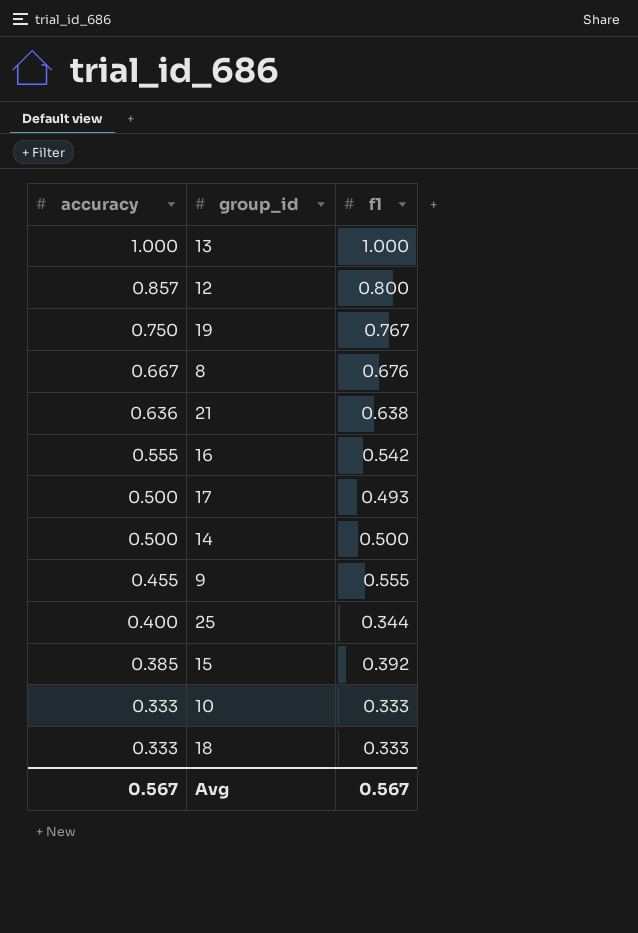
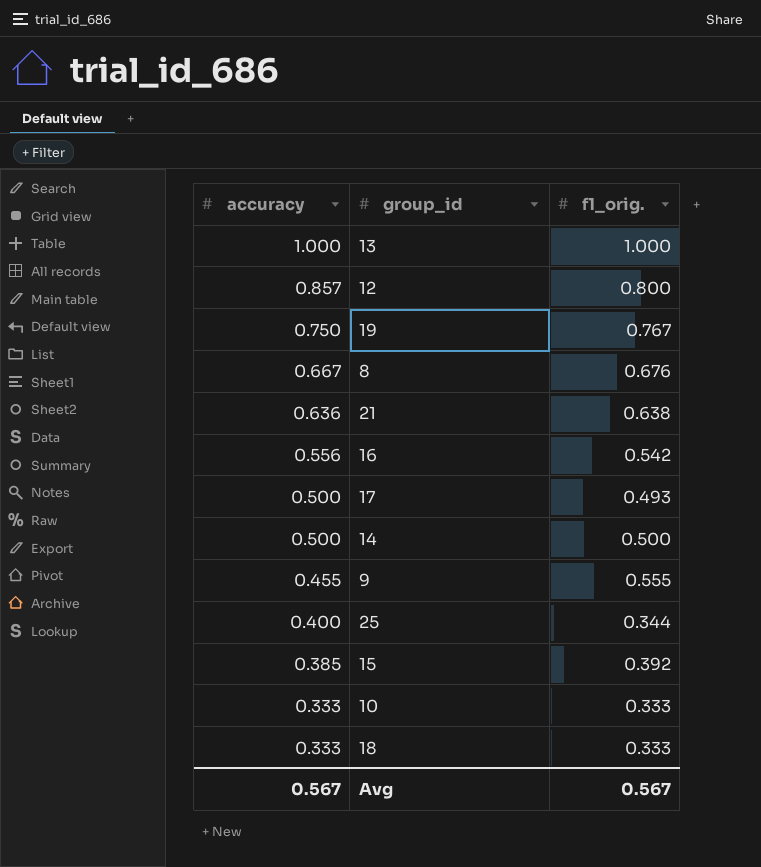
column name: f1 -> f1_orig.
16 | accuracy: 0.555 -> 0.556

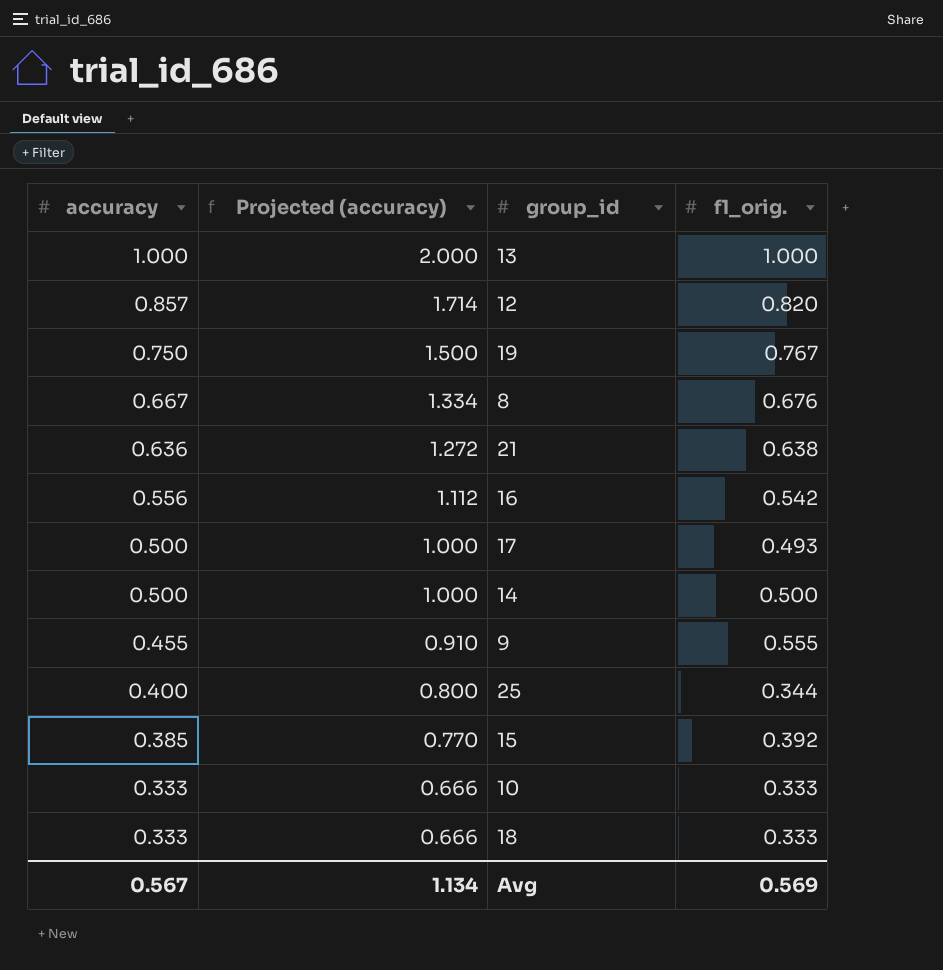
column Projected (accuracy) | formula: none -> [accuracy] * 2
12 | f1_orig.: 0.800 -> 0.820
Avg | f1_orig.: 0.567 -> 0.569

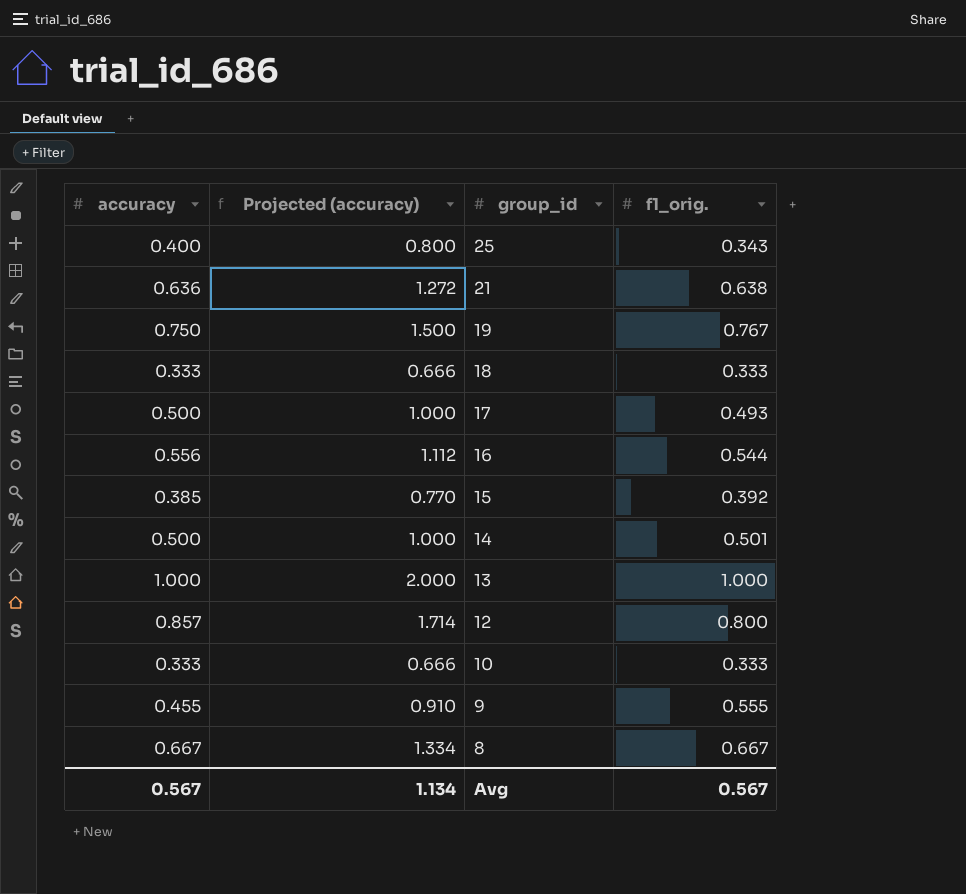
row order: accuracy descending -> group_id descending
25 | f1_orig.: 0.344 -> 0.343
16 | f1_orig.: 0.542 -> 0.544
14 | f1_orig.: 0.500 -> 0.501
12 | f1_orig.: 0.820 -> 0.800
8 | f1_orig.: 0.676 -> 0.667
Avg | f1_orig.: 0.569 -> 0.567

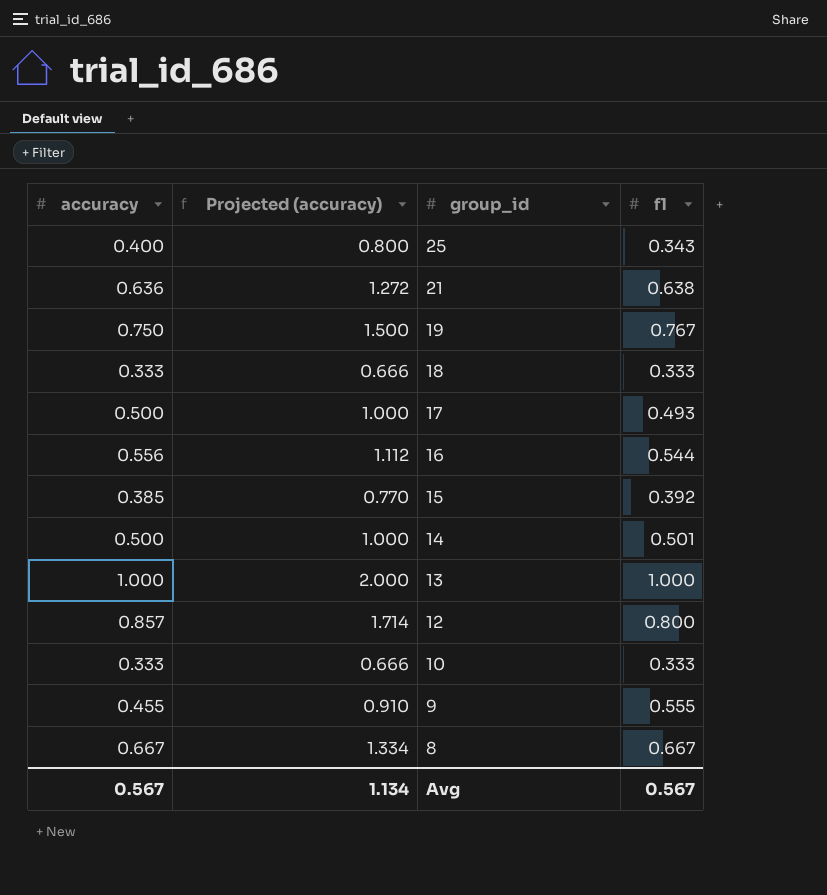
column name: f1_orig. -> f1

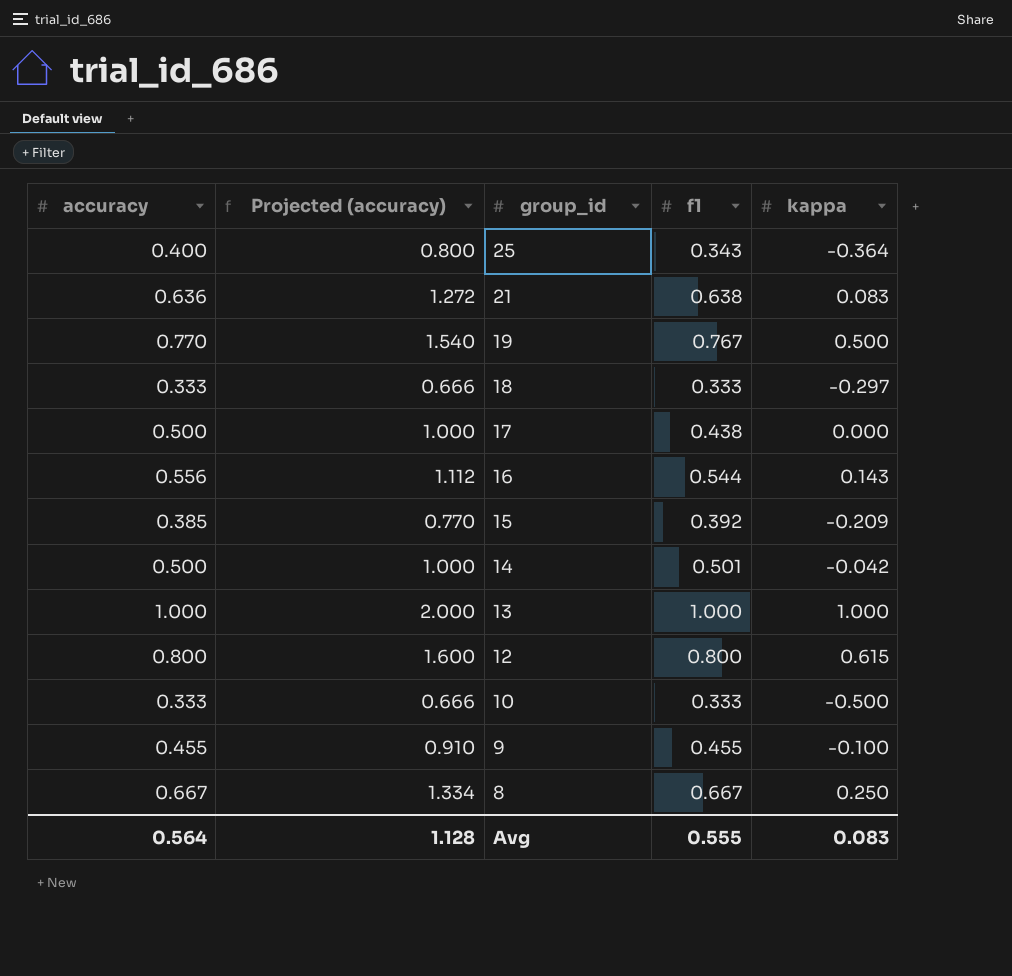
column kappa | position: none -> 5
19 | accuracy: 0.750 -> 0.770
19 | Projected (accuracy): 1.500 -> 1.540
17 | f1: 0.493 -> 0.438
12 | accuracy: 0.857 -> 0.800
12 | Projected (accuracy): 1.714 -> 1.600
9 | f1: 0.555 -> 0.455
Avg | accuracy: 0.567 -> 0.564
Avg | Projected (accuracy): 1.134 -> 1.128
Avg | f1: 0.567 -> 0.555

